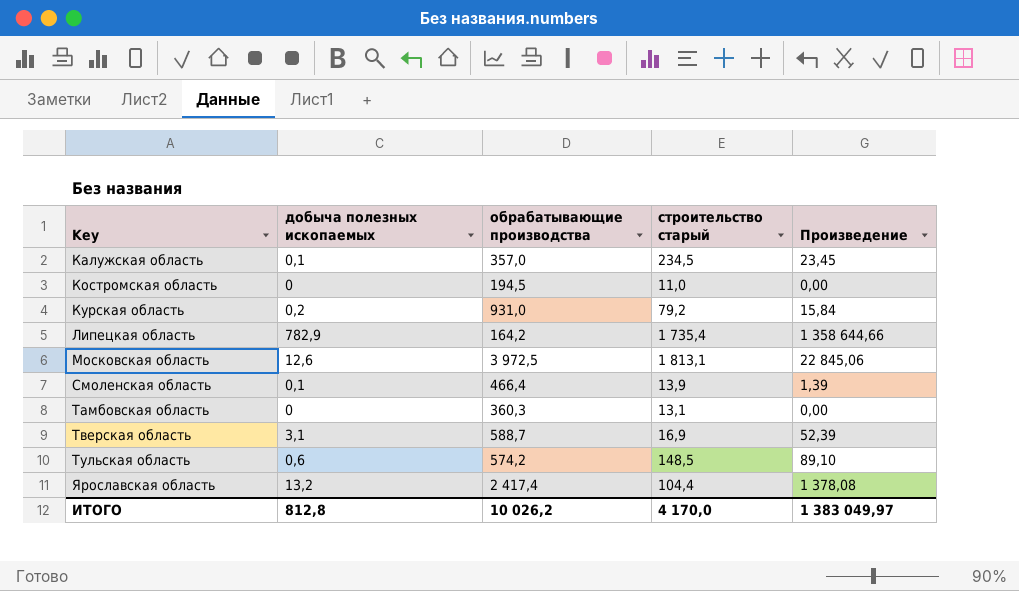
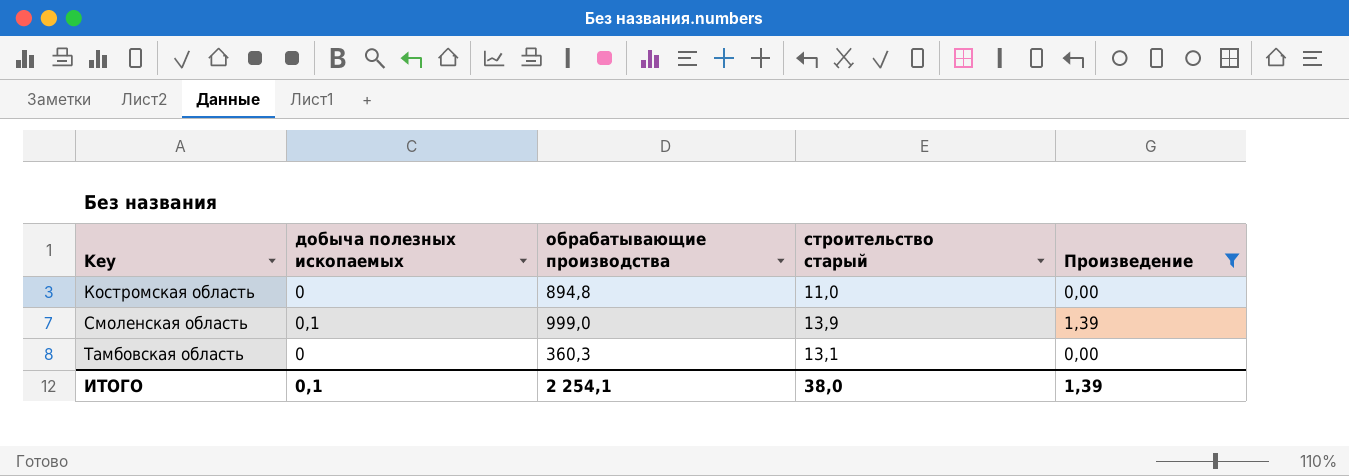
filter: none -> Произведение <= 1,39
Костромская область | обрабатывающие производства: 194,5 -> 894,8
Смоленская область | обрабатывающие производства: 466,4 -> 999,0
ИТОГО | добыча полезных ископаемых: 812,8 -> 0,1
ИТОГО | обрабатывающие производства: 10 026,2 -> 2 254,1
ИТОГО | строительство старый: 4 170,0 -> 38,0
ИТОГО | Произведение: 1 383 049,97 -> 1,39

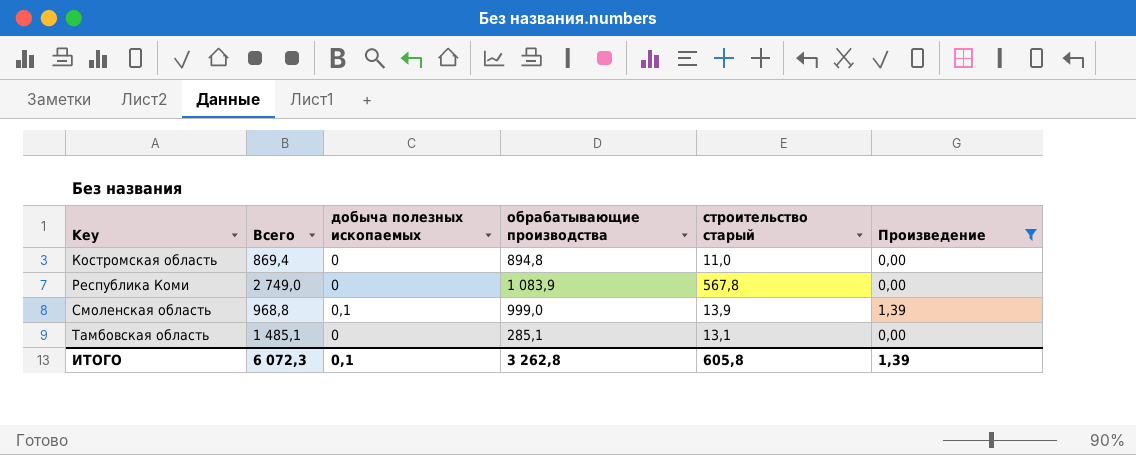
column Всего | position: none -> 2
row Республика Коми: none -> 2 749,0 | 0 | 1 083,9 | 567,8 | 0,00
Тамбовская область | обрабатывающие производства: 360,3 -> 285,1
ИТОГО | обрабатывающие производства: 2 254,1 -> 3 262,8
ИТОГО | строительство старый: 38,0 -> 605,8

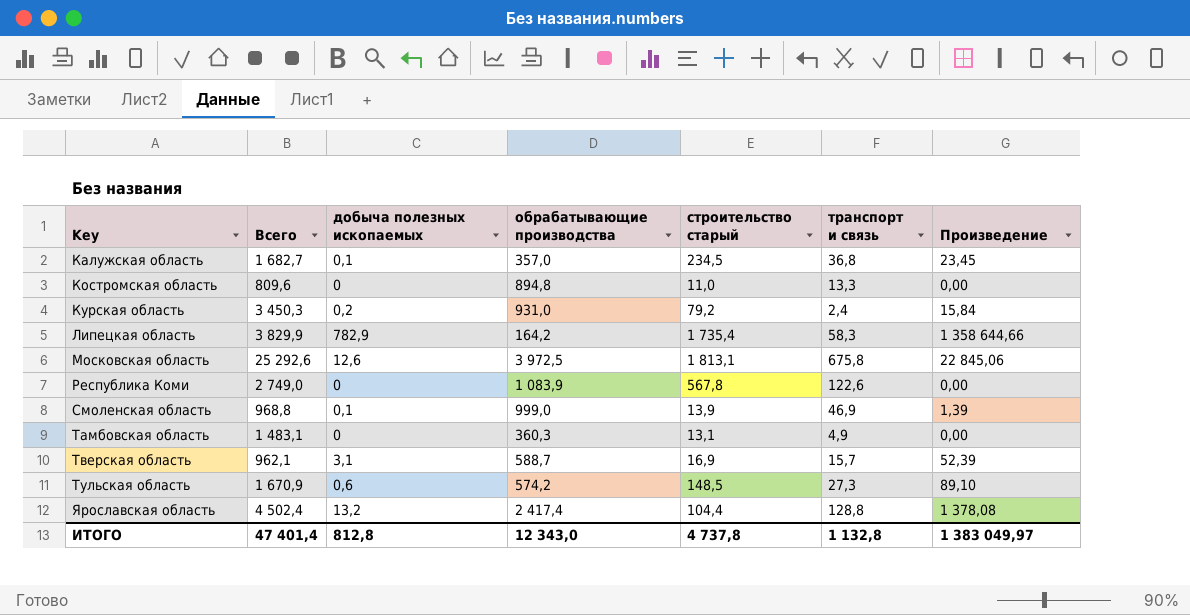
filter: Произведение <= 1,39 -> none
column транспорт и связь | position: none -> 6
Костромская область | Всего: 869,4 -> 809,6
Тамбовская область | Всего: 1 485,1 -> 1 483,1
Тамбовская область | обрабатывающие производства: 285,1 -> 360,3
ИТОГО | Всего: 6 072,3 -> 47 401,4
ИТОГО | добыча полезных ископаемых: 0,1 -> 812,8
ИТОГО | обрабатывающие производства: 3 262,8 -> 12 343,0
ИТОГО | строительство старый: 605,8 -> 4 737,8
ИТОГО | Произведение: 1,39 -> 1 383 049,97

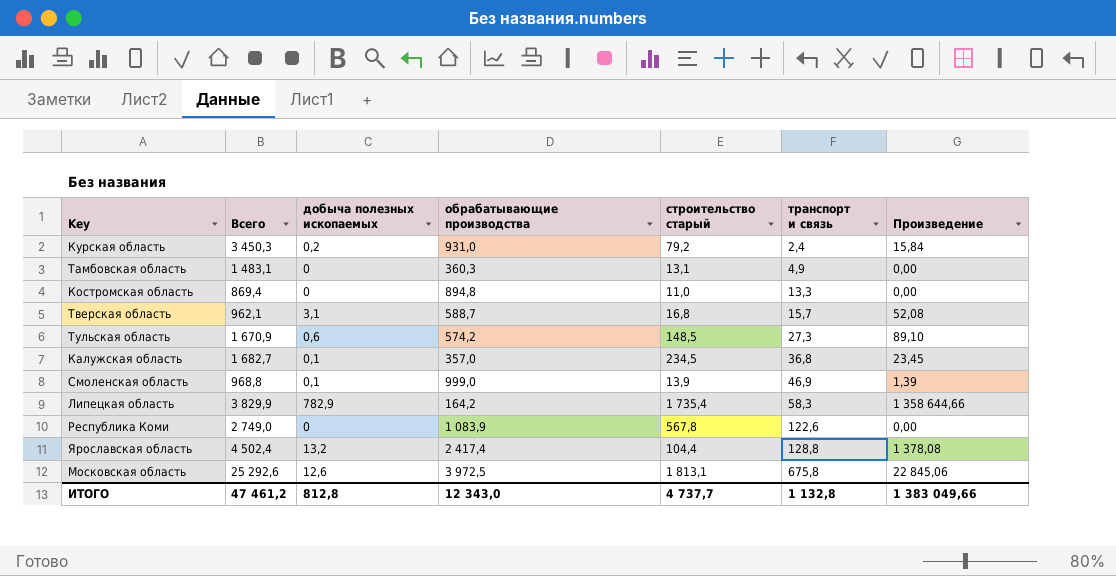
row order: Key ascending -> транспорт и связь ascending
Костромская область | Всего: 809,6 -> 869,4
Тверская область | строительство старый: 16,9 -> 16,8
Тверская область | Произведение: 52,39 -> 52,08
ИТОГО | Всего: 47 401,4 -> 47 461,2
ИТОГО | строительство старый: 4 737,8 -> 4 737,7
ИТОГО | Произведение: 1 383 049,97 -> 1 383 049,66

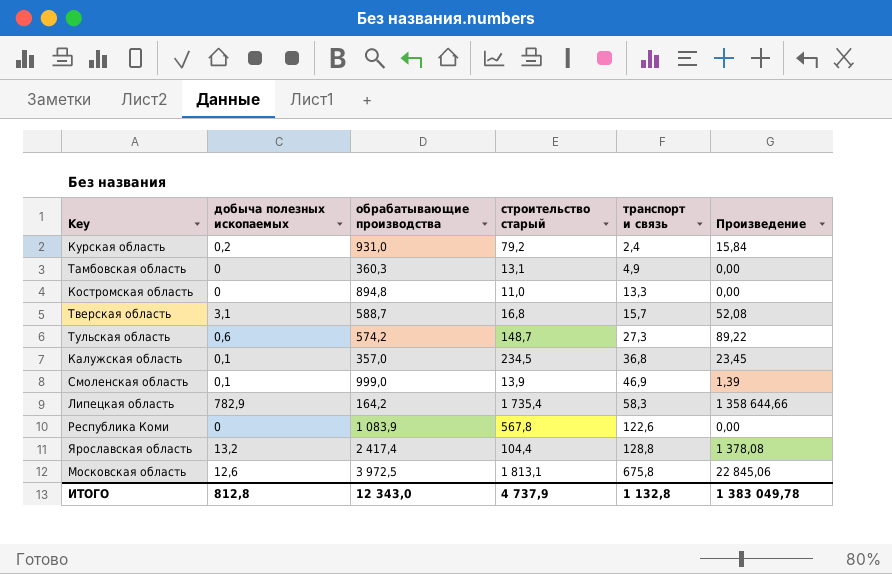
column Всего | position: 2 -> none
Тульская область | строительство старый: 148,5 -> 148,7
Тульская область | Произведение: 89,10 -> 89,22
ИТОГО | строительство старый: 4 737,7 -> 4 737,9
ИТОГО | Произведение: 1 383 049,66 -> 1 383 049,78

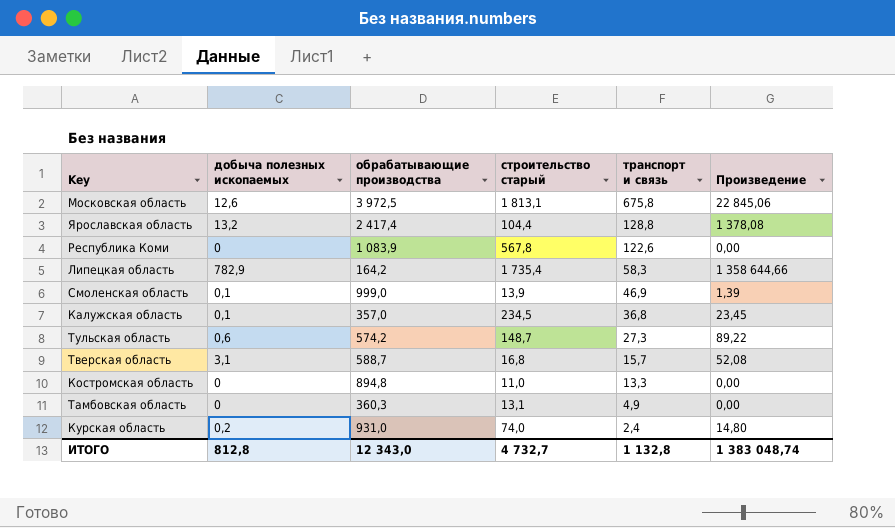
row order: транспорт и связь ascending -> транспорт и связь descending
Курская область | строительство старый: 79,2 -> 74,0
Курская область | Произведение: 15,84 -> 14,80
ИТОГО | строительство старый: 4 737,9 -> 4 732,7
ИТОГО | Произведение: 1 383 049,78 -> 1 383 048,74

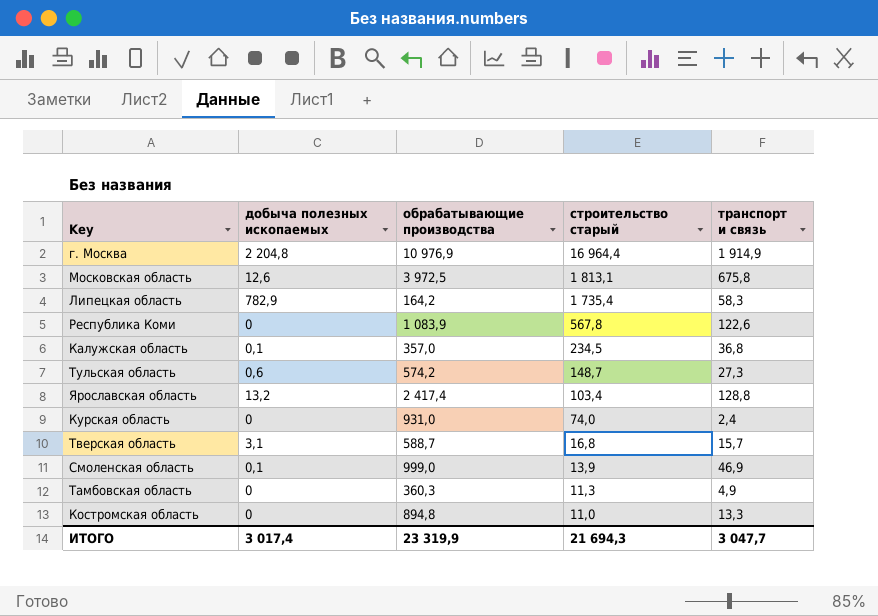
row order: транспорт и связь descending -> строительство старый descending
column Произведение | formula: [добыча полезных ископаемых] * [строительство старый] -> none
row г. Москва: none -> 2 204,8 | 10 976,9 | 16 964,4 | 1 914,9
Ярославская область | строительство старый: 104,4 -> 103,4
Курская область | добыча полезных ископаемых: 0,2 -> 0
Тамбовская область | строительство старый: 13,1 -> 11,3
ИТОГО | добыча полезных ископаемых: 812,8 -> 3 017,4
ИТОГО | обрабатывающие производства: 12 343,0 -> 23 319,9
ИТОГО | строительство старый: 4 732,7 -> 21 694,3
ИТОГО | транспорт и связь: 1 132,8 -> 3 047,7

